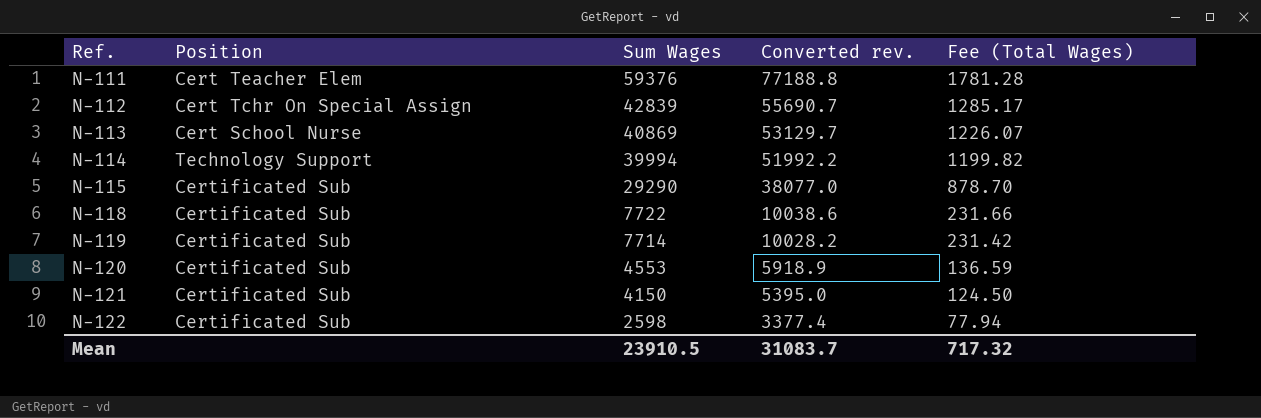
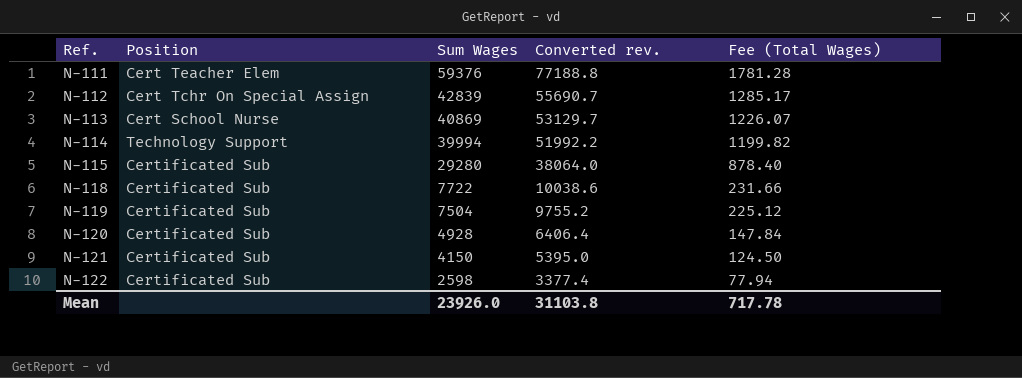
N-115 | Sum Wages: 29290 -> 29280
N-115 | Converted rev.: 38077.0 -> 38064.0
N-115 | Fee (Total Wages): 878.70 -> 878.40
N-119 | Sum Wages: 7714 -> 7504
N-119 | Converted rev.: 10028.2 -> 9755.2
N-119 | Fee (Total Wages): 231.42 -> 225.12
N-120 | Sum Wages: 4553 -> 4928
N-120 | Converted rev.: 5918.9 -> 6406.4
N-120 | Fee (Total Wages): 136.59 -> 147.84
Mean | Sum Wages: 23910.5 -> 23926.0
Mean | Converted rev.: 31083.7 -> 31103.8
Mean | Fee (Total Wages): 717.32 -> 717.78

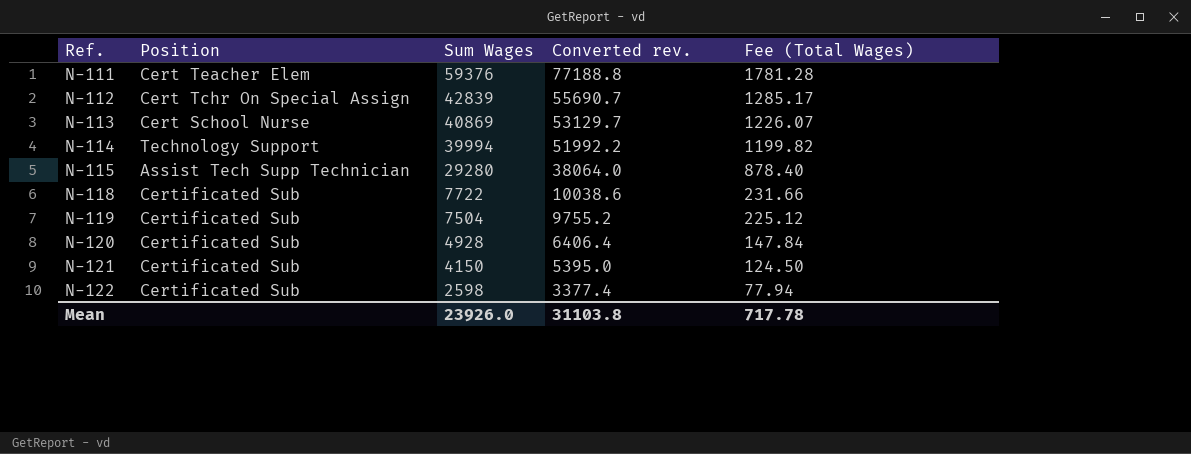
N-115 | Position: Certificated Sub -> Assist Tech Supp Technician

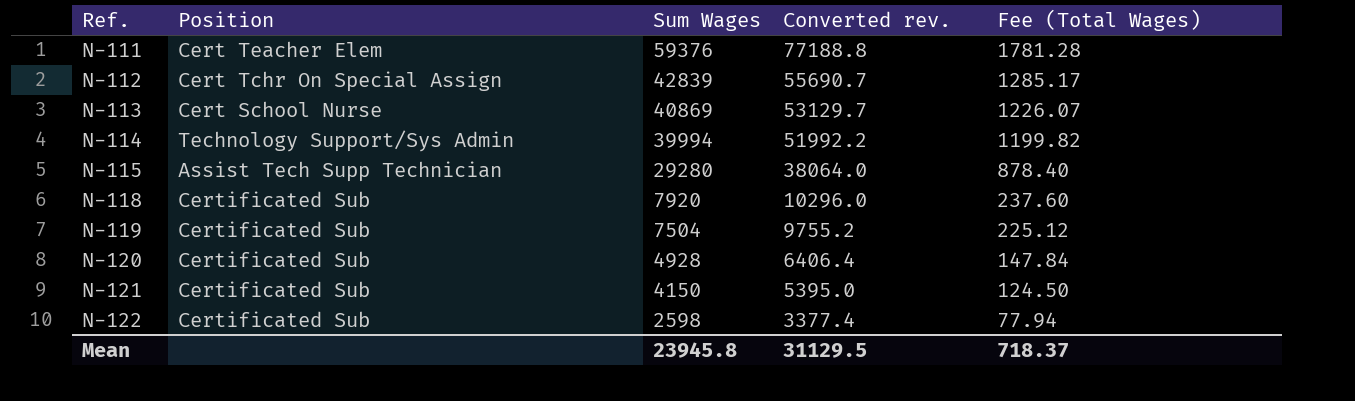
N-114 | Position: Technology Support -> Technology Support/Sys Admin
N-118 | Sum Wages: 7722 -> 7920
N-118 | Converted rev.: 10038.6 -> 10296.0
N-118 | Fee (Total Wages): 231.66 -> 237.60
Mean | Sum Wages: 23926.0 -> 23945.8
Mean | Converted rev.: 31103.8 -> 31129.5
Mean | Fee (Total Wages): 717.78 -> 718.37

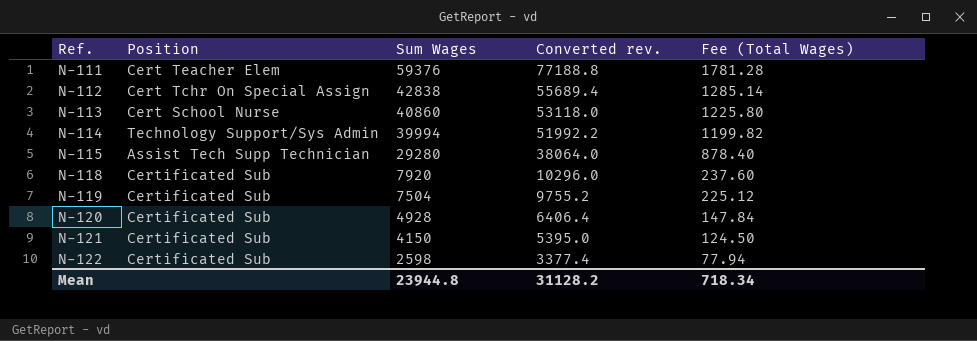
N-112 | Sum Wages: 42839 -> 42838
N-112 | Converted rev.: 55690.7 -> 55689.4
N-112 | Fee (Total Wages): 1285.17 -> 1285.14
N-113 | Sum Wages: 40869 -> 40860
N-113 | Converted rev.: 53129.7 -> 53118.0
N-113 | Fee (Total Wages): 1226.07 -> 1225.80
Mean | Sum Wages: 23945.8 -> 23944.8
Mean | Converted rev.: 31129.5 -> 31128.2
Mean | Fee (Total Wages): 718.37 -> 718.34

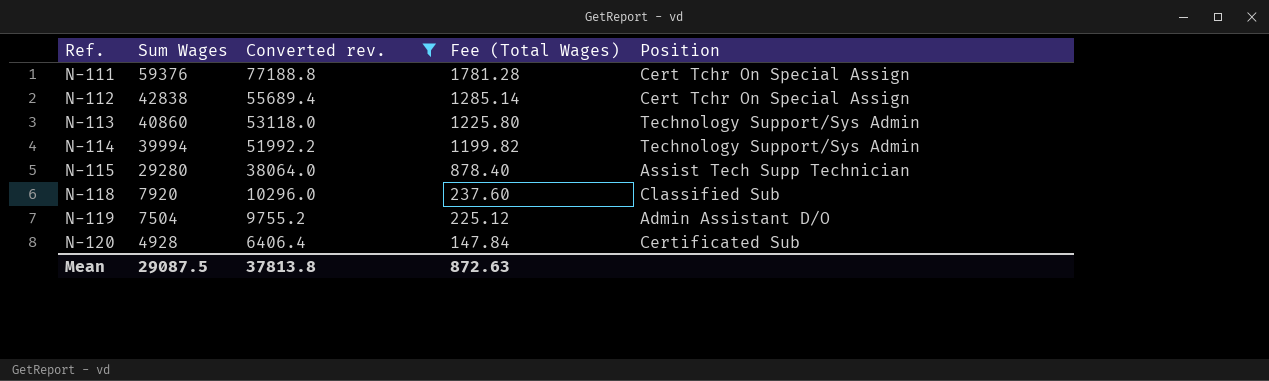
filter: none -> Converted rev. >= 6406.4
column Position | position: 2 -> 5
N-111 | Position: Cert Teacher Elem -> Cert Tchr On Special Assign
N-113 | Position: Cert School Nurse -> Technology Support/Sys Admin
N-118 | Position: Certificated Sub -> Classified Sub
N-119 | Position: Certificated Sub -> Admin Assistant D/O
Mean | Sum Wages: 23944.8 -> 29087.5
Mean | Converted rev.: 31128.2 -> 37813.8
Mean | Fee (Total Wages): 718.34 -> 872.63

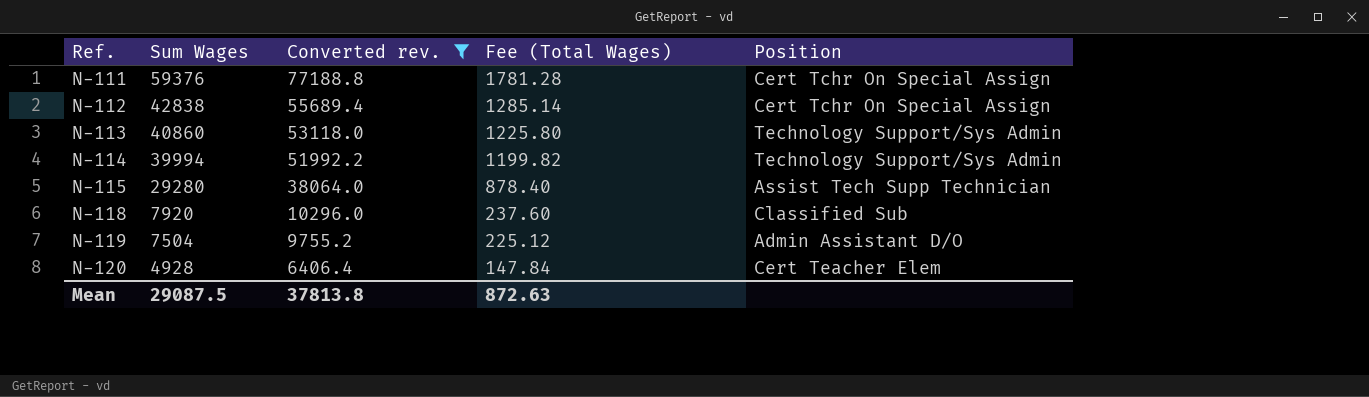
N-120 | Position: Certificated Sub -> Cert Teacher Elem

